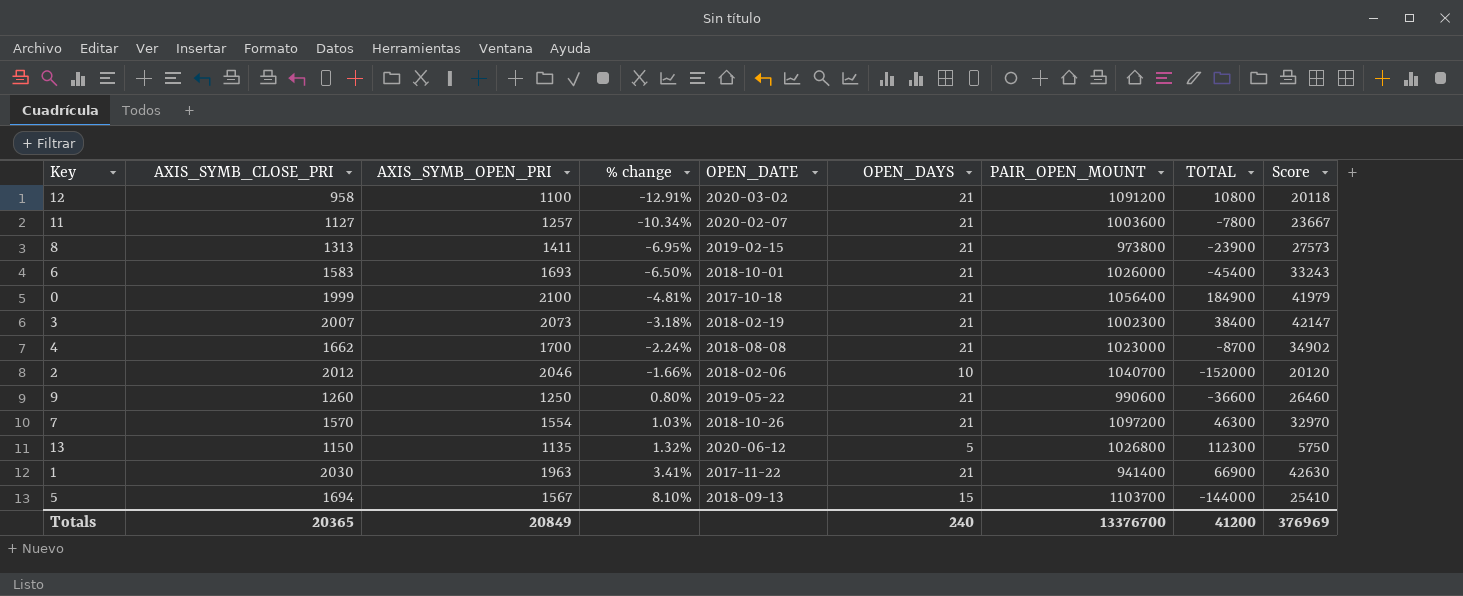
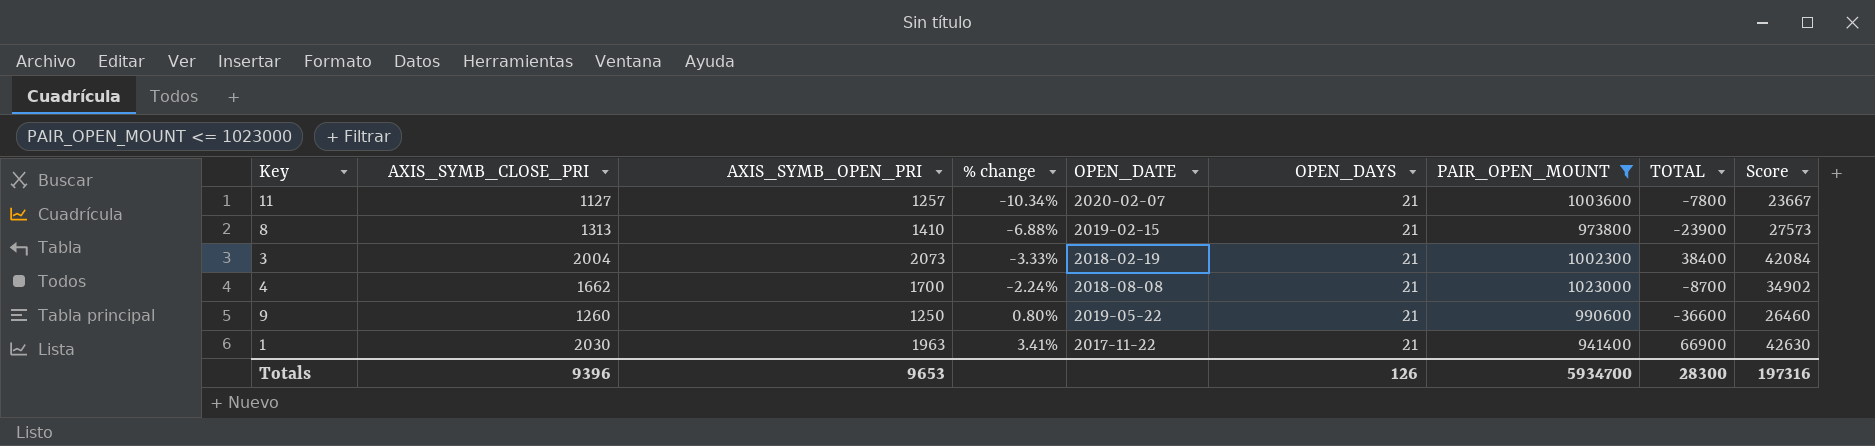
filter: none -> PAIR_OPEN_MOUNT <= 1023000
8 | AXIS_SYMB_OPEN_PRI: 1411 -> 1410
8 | % change: -6.95% -> -6.88%
3 | AXIS_SYMB_CLOSE_PRI: 2007 -> 2004
3 | % change: -3.18% -> -3.33%
3 | Score: 42147 -> 42084
Totals | AXIS_SYMB_CLOSE_PRI: 20365 -> 9396
Totals | AXIS_SYMB_OPEN_PRI: 20849 -> 9653
Totals | OPEN_DAYS: 240 -> 126
Totals | PAIR_OPEN_MOUNT: 13376700 -> 5934700
Totals | TOTAL: 41200 -> 28300
Totals | Score: 376969 -> 197316

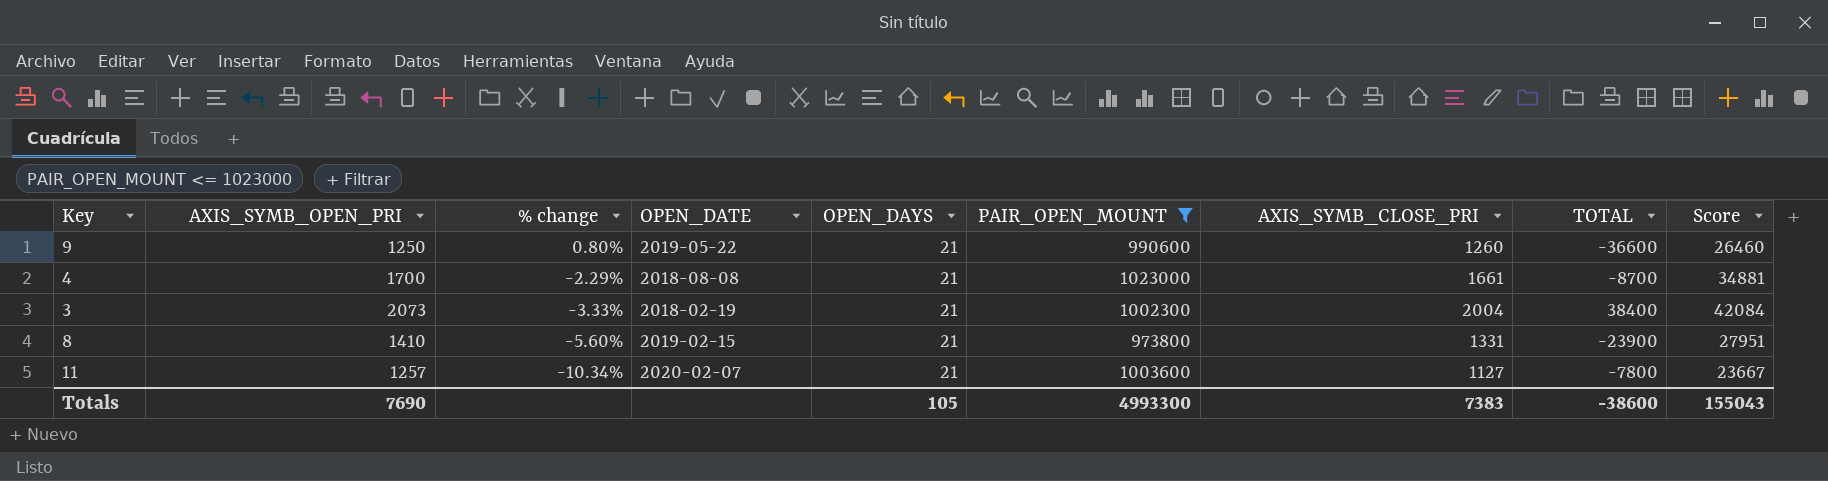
row order: % change ascending -> % change descending
column AXIS_SYMB_CLOSE_PRI | position: 2 -> 7
row 1: 2030 | 1963 | 3.41% | 2017-11-22 | 21 | 941400 | 66900 | 42630 -> none
4 | % change: -2.24% -> -2.29%
4 | AXIS_SYMB_CLOSE_PRI: 1662 -> 1661
4 | Score: 34902 -> 34881
8 | % change: -6.88% -> -5.60%
8 | AXIS_SYMB_CLOSE_PRI: 1313 -> 1331
8 | Score: 27573 -> 27951
Totals | AXIS_SYMB_OPEN_PRI: 9653 -> 7690
Totals | OPEN_DAYS: 126 -> 105
Totals | PAIR_OPEN_MOUNT: 5934700 -> 4993300
Totals | AXIS_SYMB_CLOSE_PRI: 9396 -> 7383
Totals | TOTAL: 28300 -> -38600
Totals | Score: 197316 -> 155043

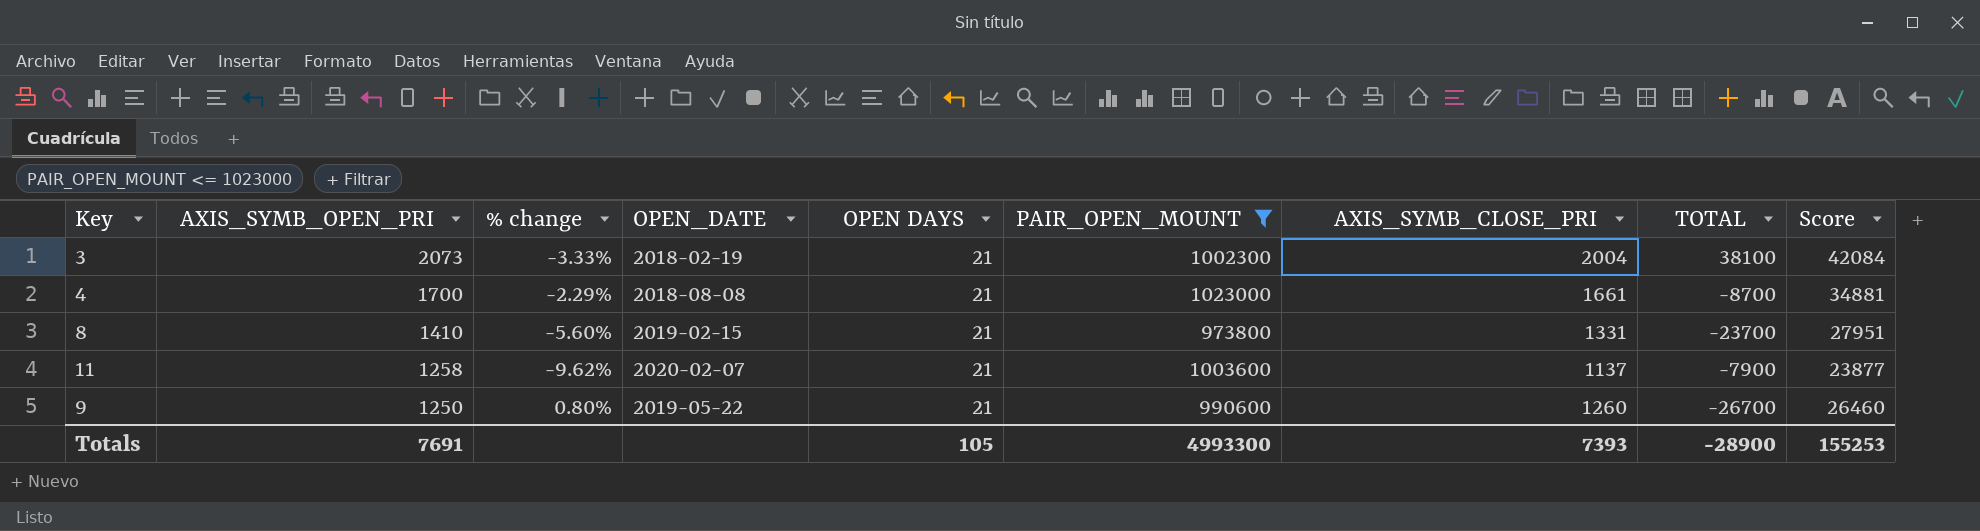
row order: % change descending -> AXIS_SYMB_OPEN_PRI descending
column name: OPEN_DAYS -> OPEN DAYS
3 | TOTAL: 38400 -> 38100
8 | TOTAL: -23900 -> -23700
11 | AXIS_SYMB_OPEN_PRI: 1257 -> 1258
11 | % change: -10.34% -> -9.62%
11 | AXIS_SYMB_CLOSE_PRI: 1127 -> 1137
11 | TOTAL: -7800 -> -7900
11 | Score: 23667 -> 23877
9 | TOTAL: -36600 -> -26700
Totals | AXIS_SYMB_OPEN_PRI: 7690 -> 7691
Totals | AXIS_SYMB_CLOSE_PRI: 7383 -> 7393
Totals | TOTAL: -38600 -> -28900
Totals | Score: 155043 -> 155253

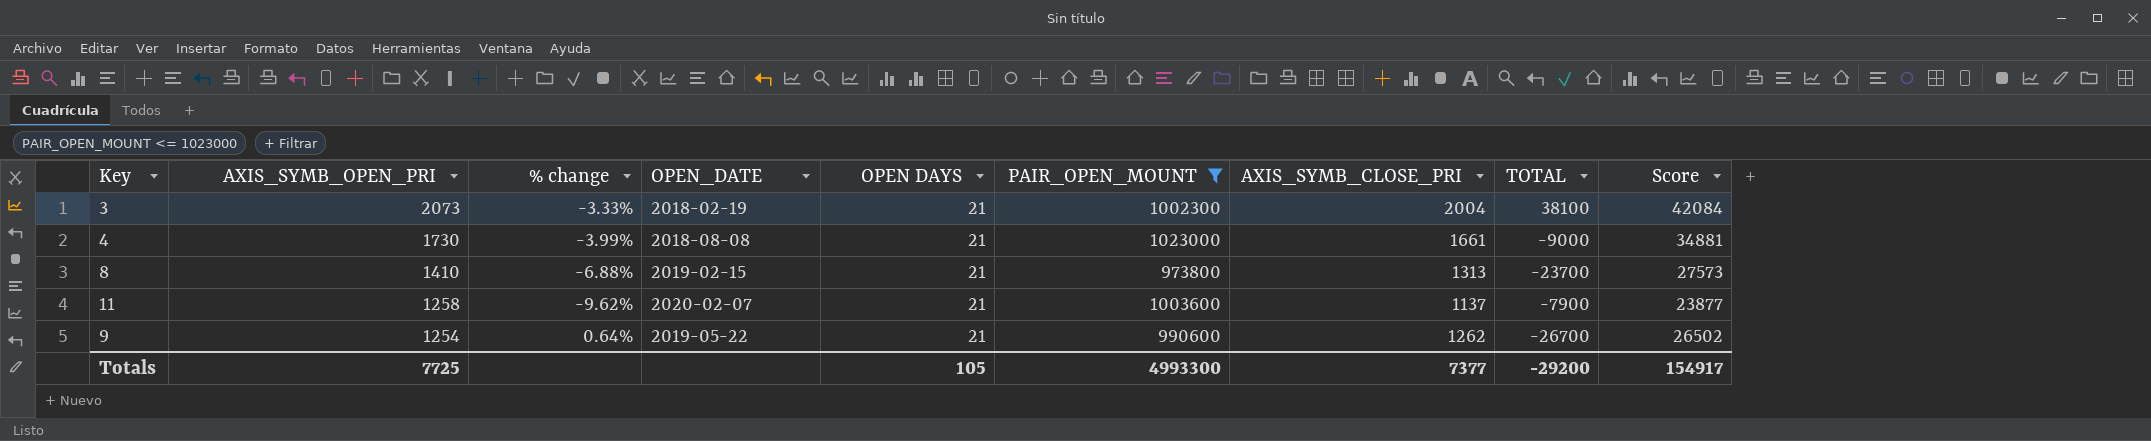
4 | AXIS_SYMB_OPEN_PRI: 1700 -> 1730
4 | % change: -2.29% -> -3.99%
4 | TOTAL: -8700 -> -9000
8 | % change: -5.60% -> -6.88%
8 | AXIS_SYMB_CLOSE_PRI: 1331 -> 1313
8 | Score: 27951 -> 27573
9 | AXIS_SYMB_OPEN_PRI: 1250 -> 1254
9 | % change: 0.80% -> 0.64%
9 | AXIS_SYMB_CLOSE_PRI: 1260 -> 1262
9 | Score: 26460 -> 26502
Totals | AXIS_SYMB_OPEN_PRI: 7691 -> 7725
Totals | AXIS_SYMB_CLOSE_PRI: 7393 -> 7377
Totals | TOTAL: -28900 -> -29200
Totals | Score: 155253 -> 154917

